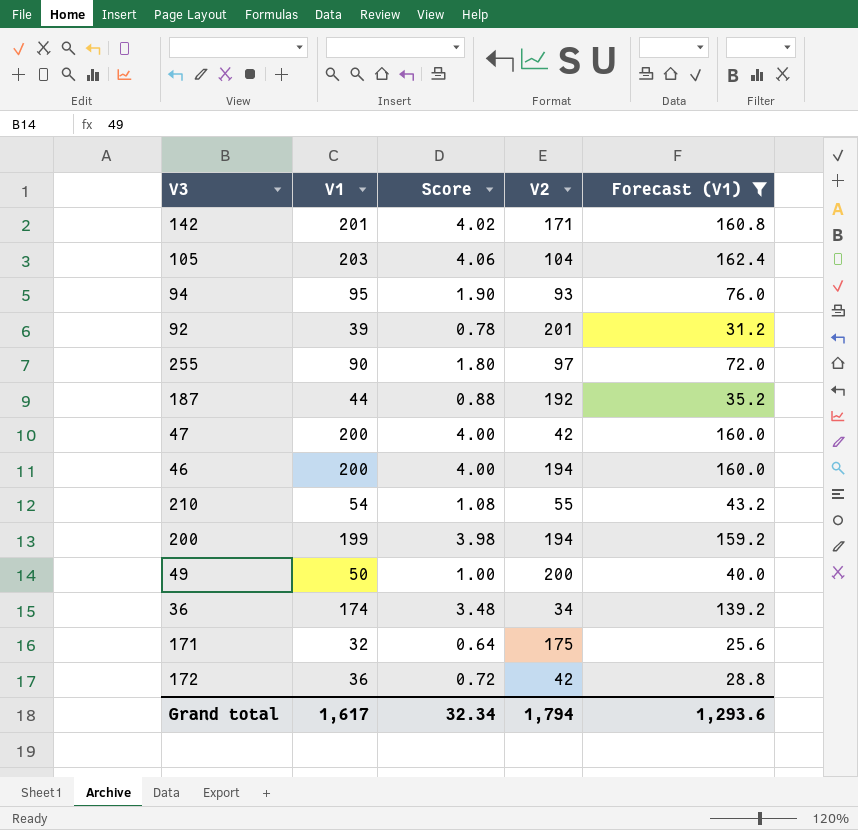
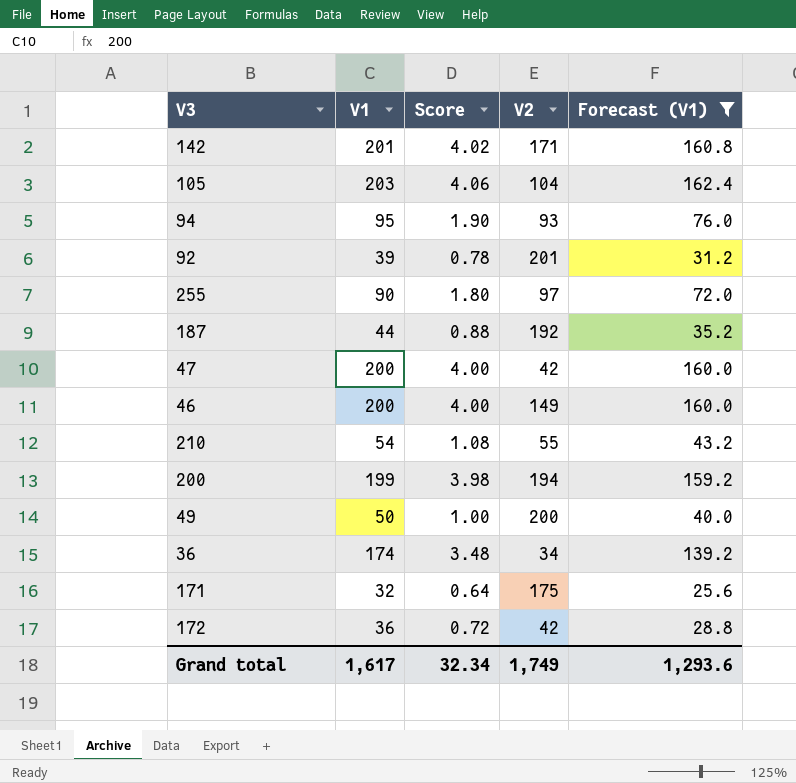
46 | V2: 194 -> 149
Grand total | V2: 1,794 -> 1,749

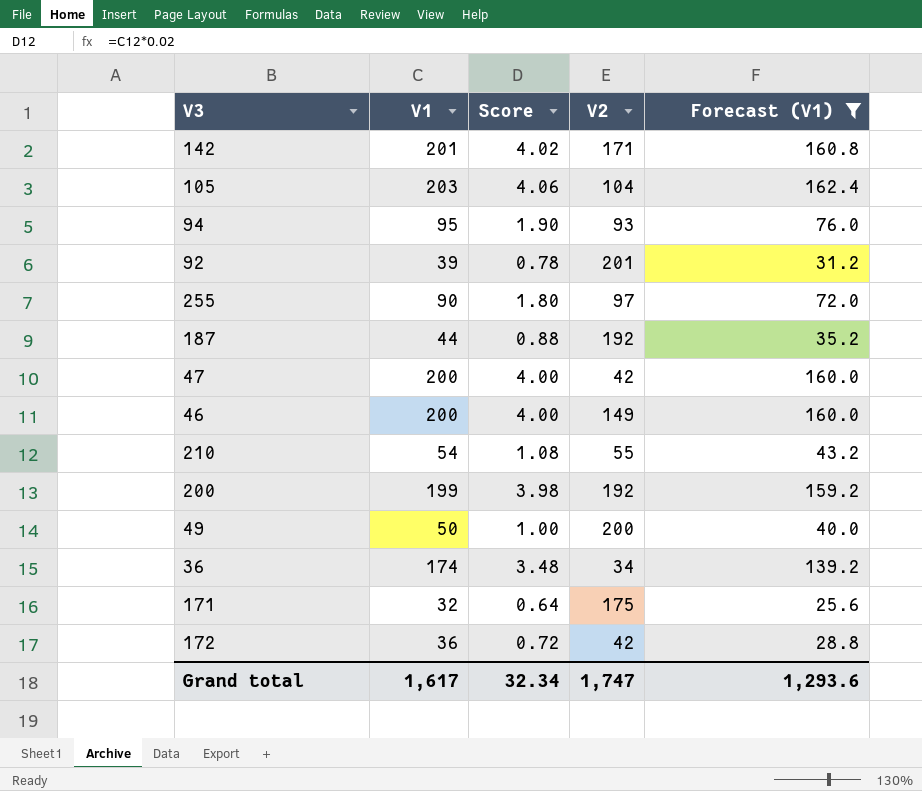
200 | V2: 194 -> 192
Grand total | V2: 1,749 -> 1,747

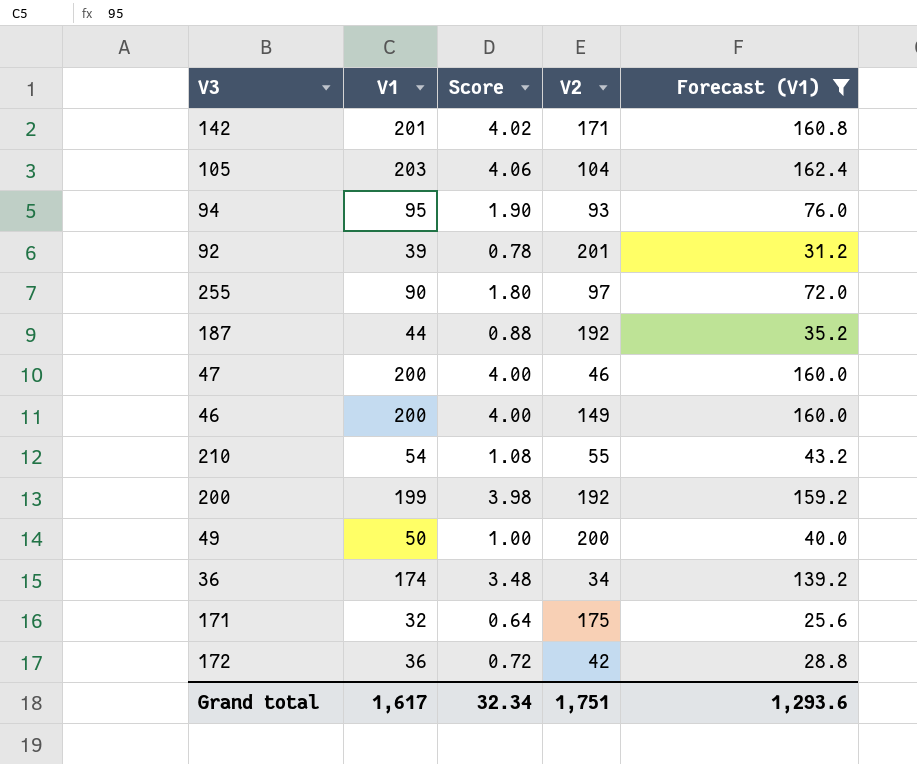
47 | V2: 42 -> 46
Grand total | V2: 1,747 -> 1,751

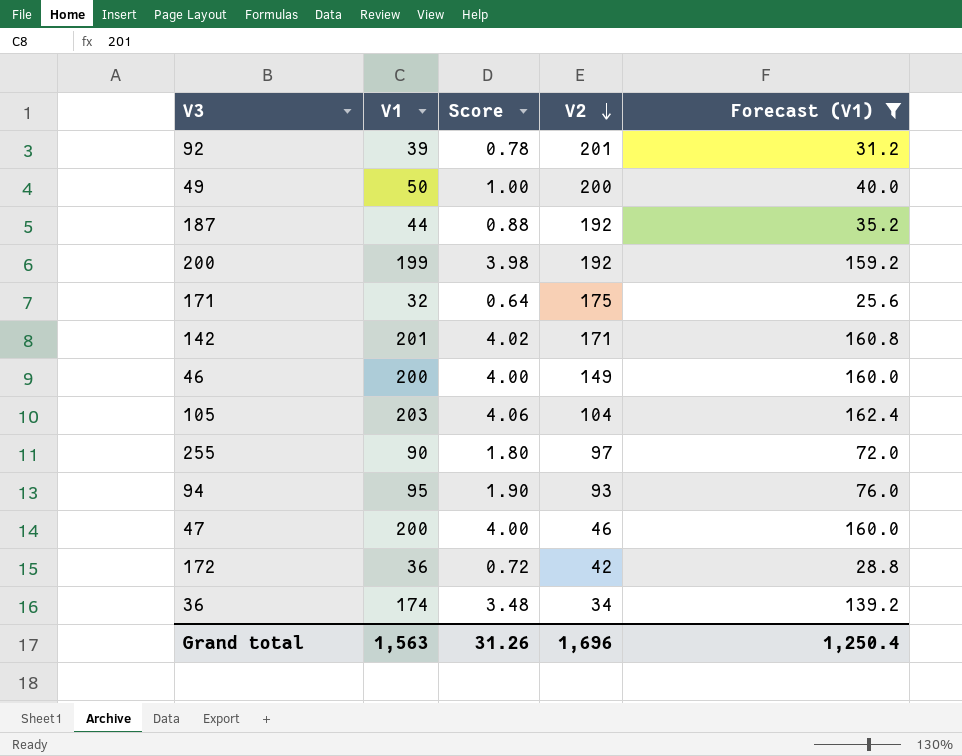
row order: none -> V2 descending
row 210: 54 | 1.08 | 55 | 43.2 -> none
Grand total | V1: 1,617 -> 1,563
Grand total | Score: 32.34 -> 31.26
Grand total | V2: 1,751 -> 1,696
Grand total | Forecast (V1): 1,293.6 -> 1,250.4

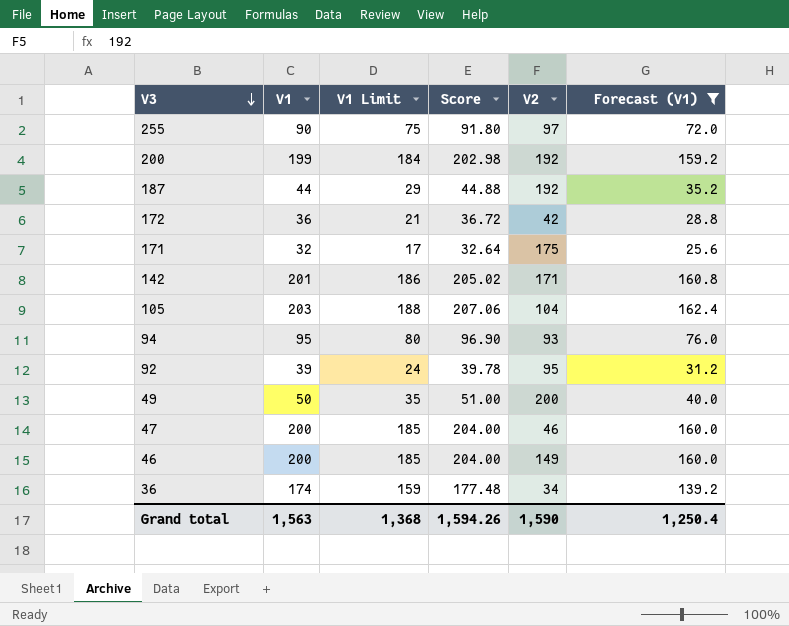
row order: V2 descending -> V3 descending
column V1 Limit | formula: none -> [V1] - 15
column Score | formula: [V1] * 0.02 -> [V1] * 1.02
92 | V2: 201 -> 95
Grand total | Score: 31.26 -> 1,594.26
Grand total | V2: 1,696 -> 1,590

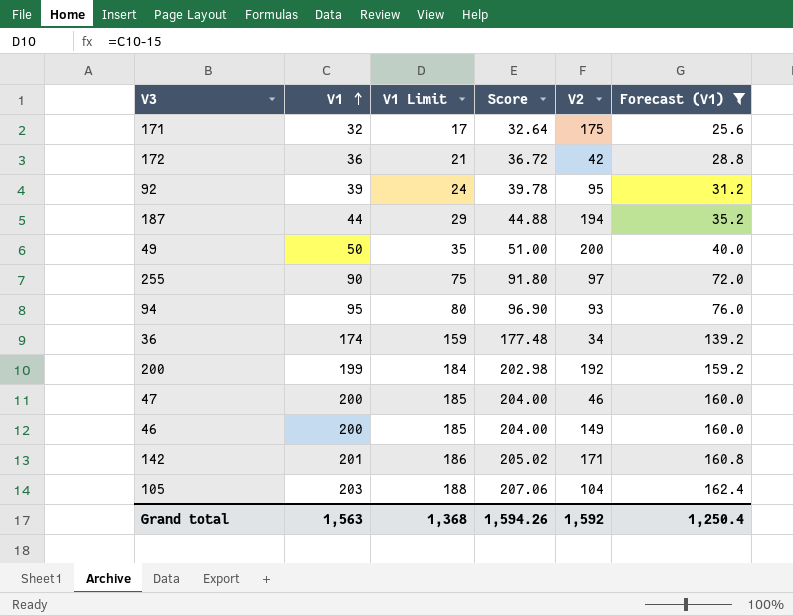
row order: V3 descending -> V1 ascending
187 | V2: 192 -> 194
Grand total | V2: 1,590 -> 1,592

